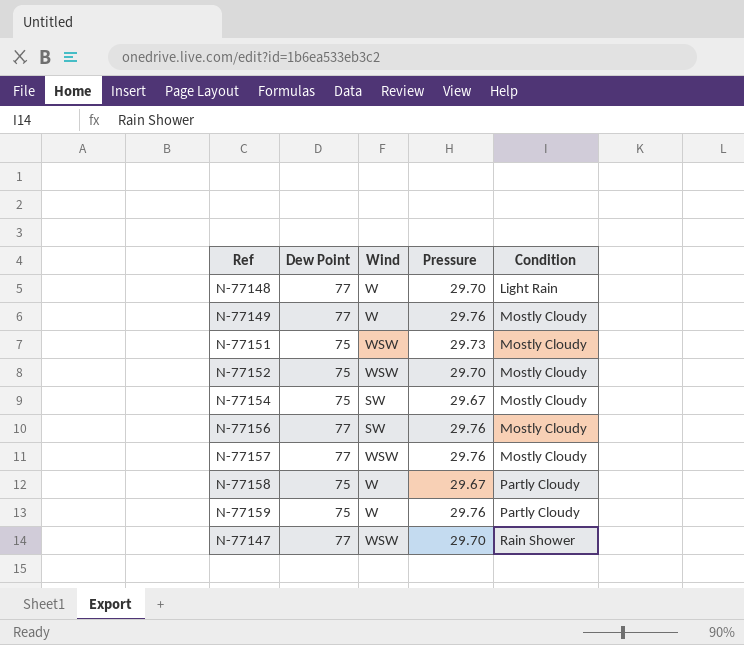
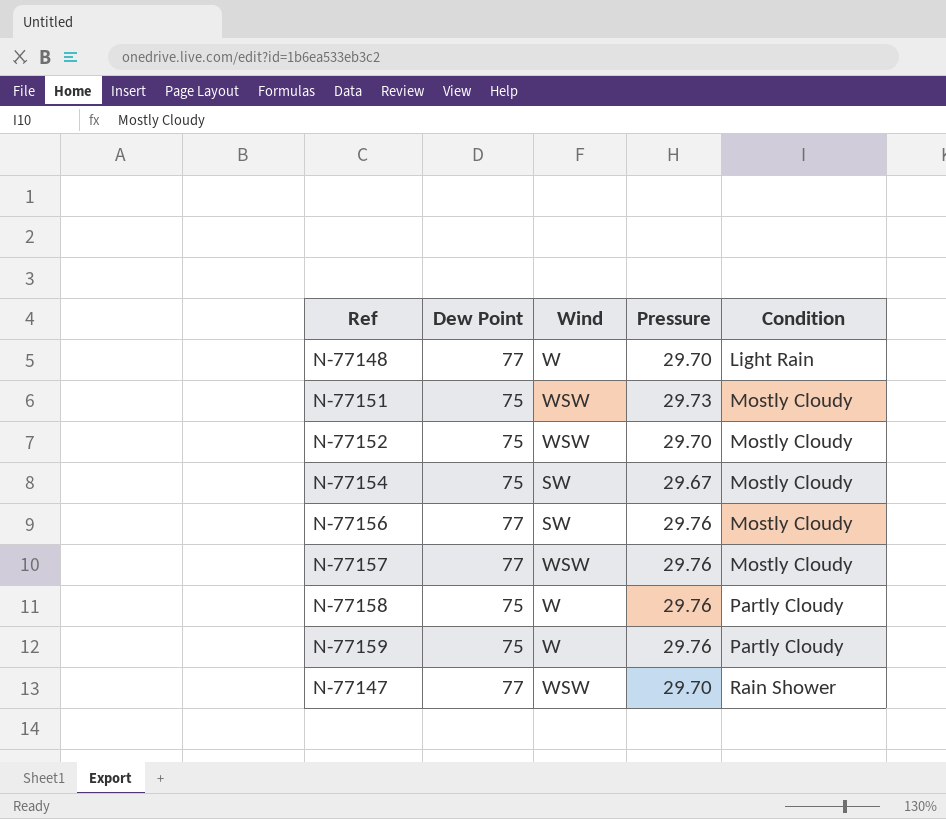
row N-77149: 77 | W | 29.76 | Mostly Cloudy -> none
N-77158 | Pressure: 29.67 -> 29.76

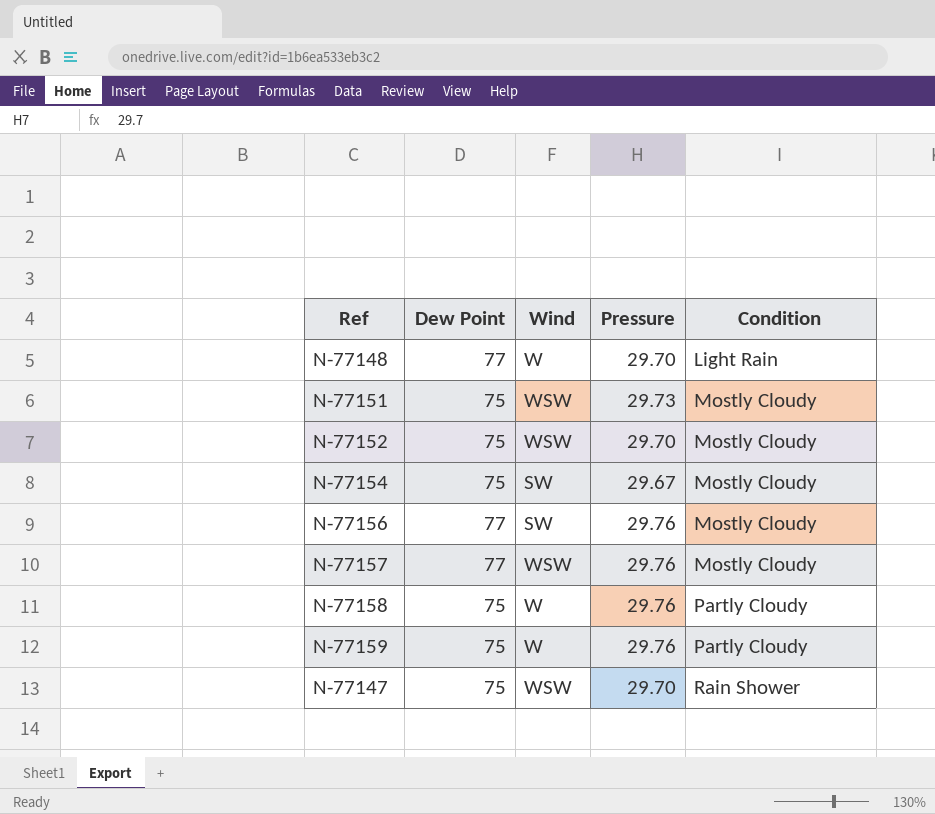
N-77147 | Dew Point: 77 -> 75

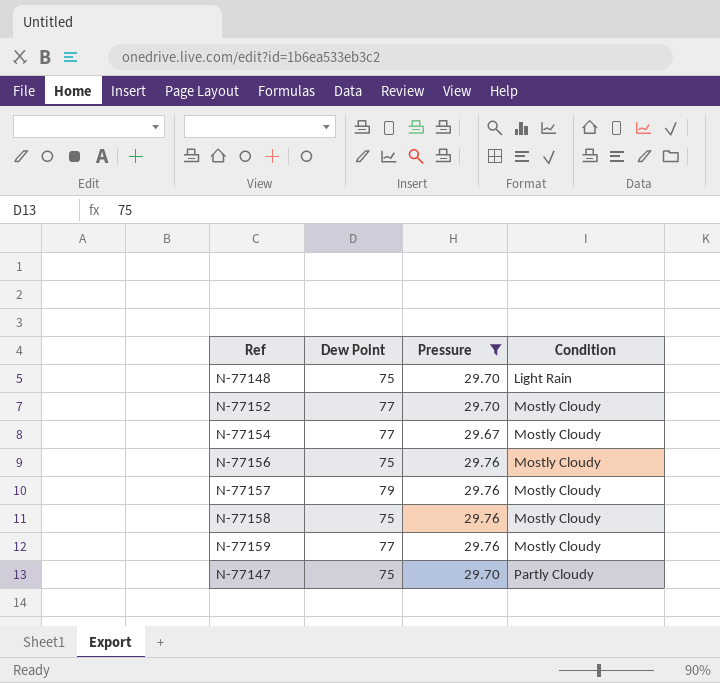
filter: none -> Pressure != 29.73
column Wind | position: 3 -> none
N-77148 | Dew Point: 77 -> 75
N-77152 | Dew Point: 75 -> 77
N-77154 | Dew Point: 75 -> 77
N-77156 | Dew Point: 77 -> 75
N-77157 | Dew Point: 77 -> 79
N-77158 | Condition: Partly Cloudy -> Mostly Cloudy
N-77159 | Dew Point: 75 -> 77
N-77159 | Condition: Partly Cloudy -> Mostly Cloudy
N-77147 | Condition: Rain Shower -> Partly Cloudy

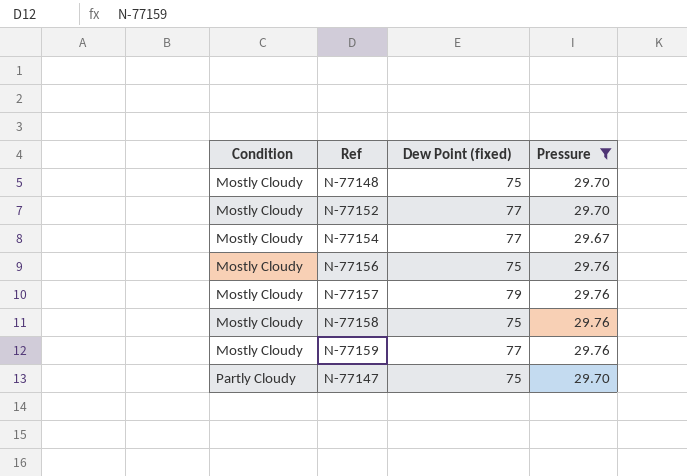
column Condition | position: 4 -> 1
column name: Dew Point -> Dew Point (fixed)
N-77148 | Condition: Light Rain -> Mostly Cloudy

